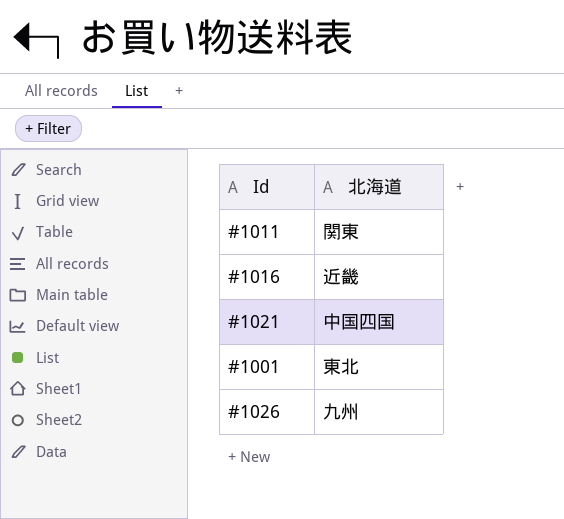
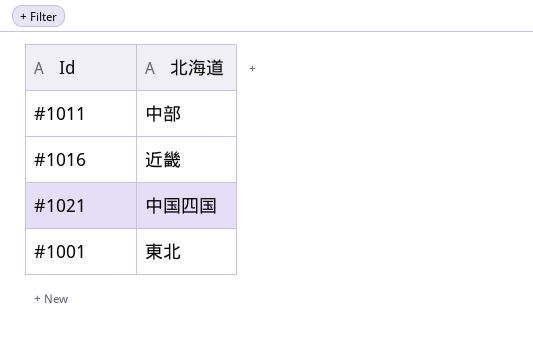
row #1026: 九州 -> none
#1011 | 北海道: 関東 -> 中部

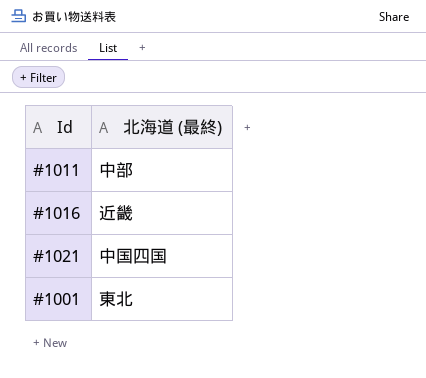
column name: 北海道 -> 北海道 (最終)

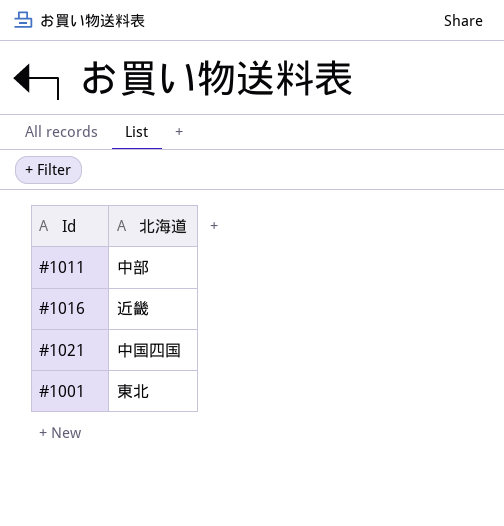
column name: 北海道 (最終) -> 北海道

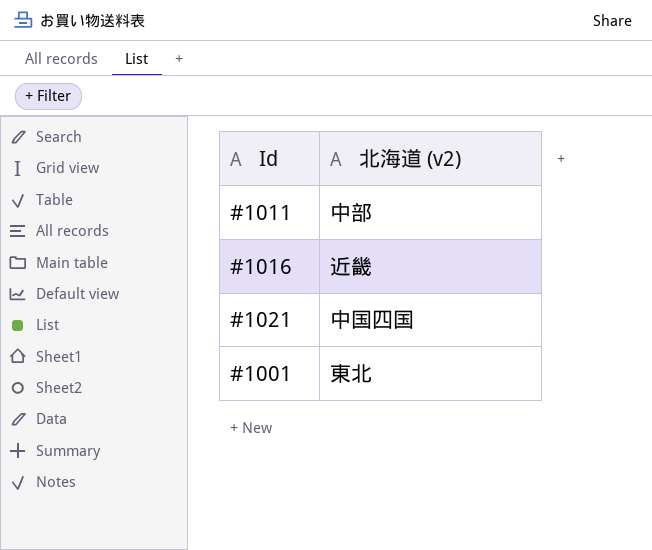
column name: 北海道 -> 北海道 (v2)

